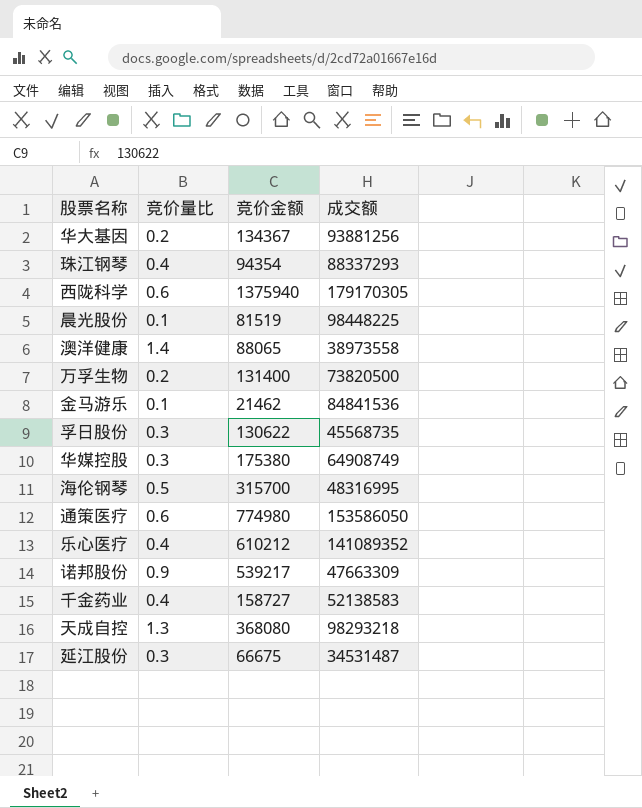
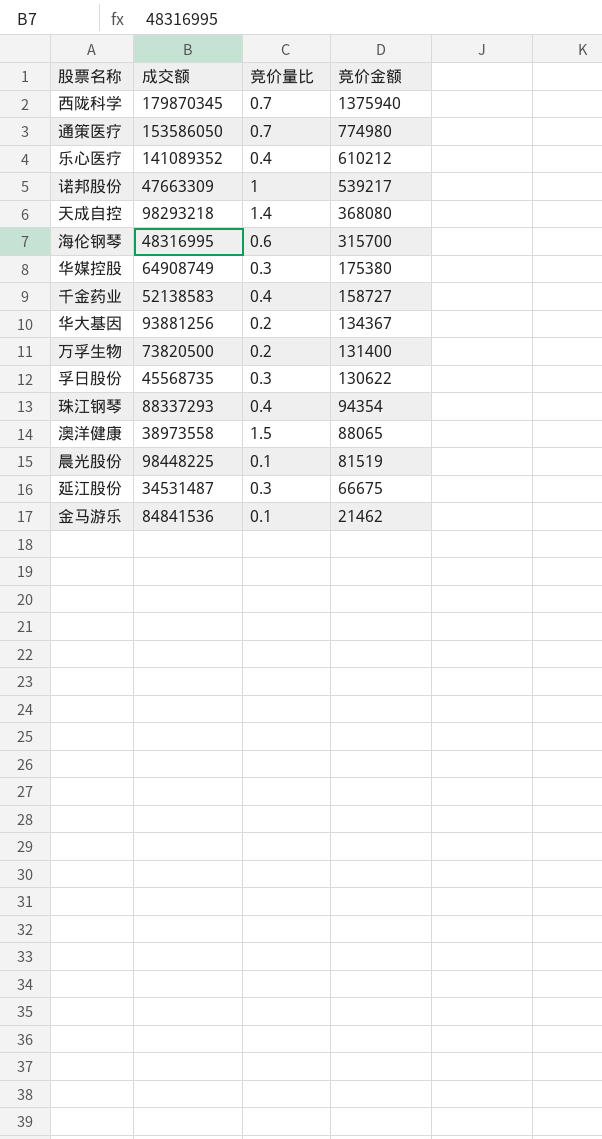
row order: none -> 竞价金额 descending
column 成交额 | position: 4 -> 2
西陇科学 | 成交额: 179170305 -> 179870345
西陇科学 | 竞价量比: 0.6 -> 0.7
通策医疗 | 竞价量比: 0.6 -> 0.7
诺邦股份 | 竞价量比: 0.9 -> 1
天成自控 | 竞价量比: 1.3 -> 1.4
海伦钢琴 | 竞价量比: 0.5 -> 0.6
澳洋健康 | 竞价量比: 1.4 -> 1.5

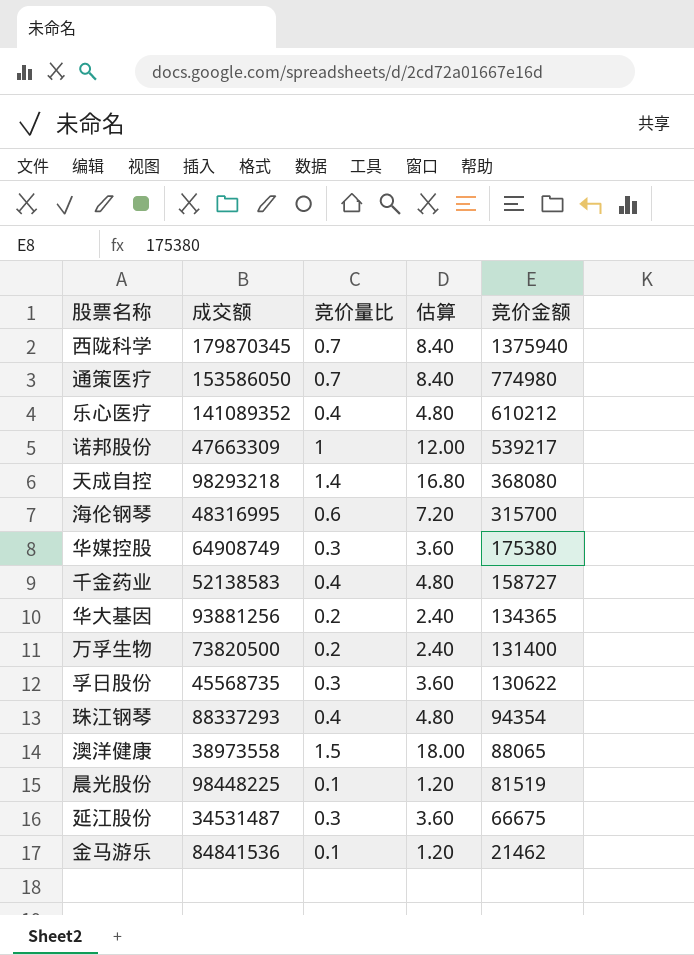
column 估算 | formula: none -> [竞价量比] * 12
华大基因 | 竞价金额: 134367 -> 134365

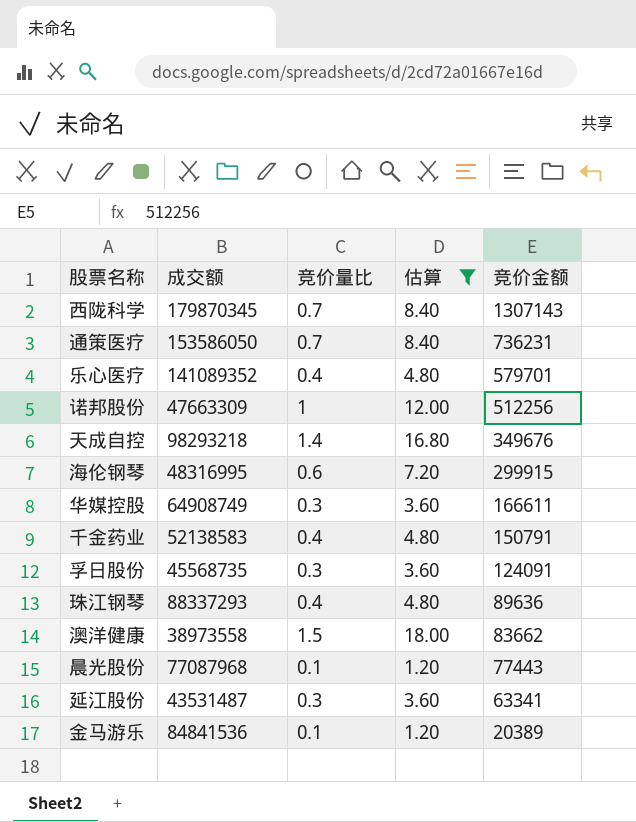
filter: none -> 估算 != 2.40
西陇科学 | 竞价金额: 1375940 -> 1307143
通策医疗 | 竞价金额: 774980 -> 736231
乐心医疗 | 竞价金额: 610212 -> 579701
诺邦股份 | 竞价金额: 539217 -> 512256
天成自控 | 竞价金额: 368080 -> 349676
海伦钢琴 | 竞价金额: 315700 -> 299915
华媒控股 | 竞价金额: 175380 -> 166611
千金药业 | 竞价金额: 158727 -> 150791
孚日股份 | 竞价金额: 130622 -> 124091
珠江钢琴 | 竞价金额: 94354 -> 89636
澳洋健康 | 竞价金额: 88065 -> 83662
晨光股份 | 成交额: 98448225 -> 77087968
晨光股份 | 竞价金额: 81519 -> 77443
延江股份 | 成交额: 34531487 -> 43531487
延江股份 | 竞价金额: 66675 -> 63341
金马游乐 | 竞价金额: 21462 -> 20389

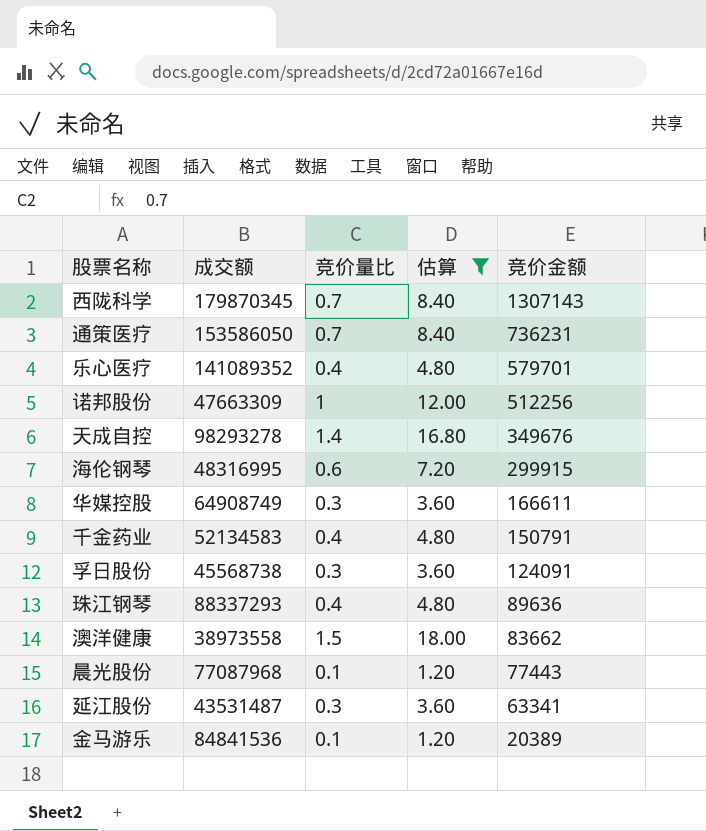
天成自控 | 成交额: 98293218 -> 98293278
千金药业 | 成交额: 52138583 -> 52134583
孚日股份 | 成交额: 45568735 -> 45568738

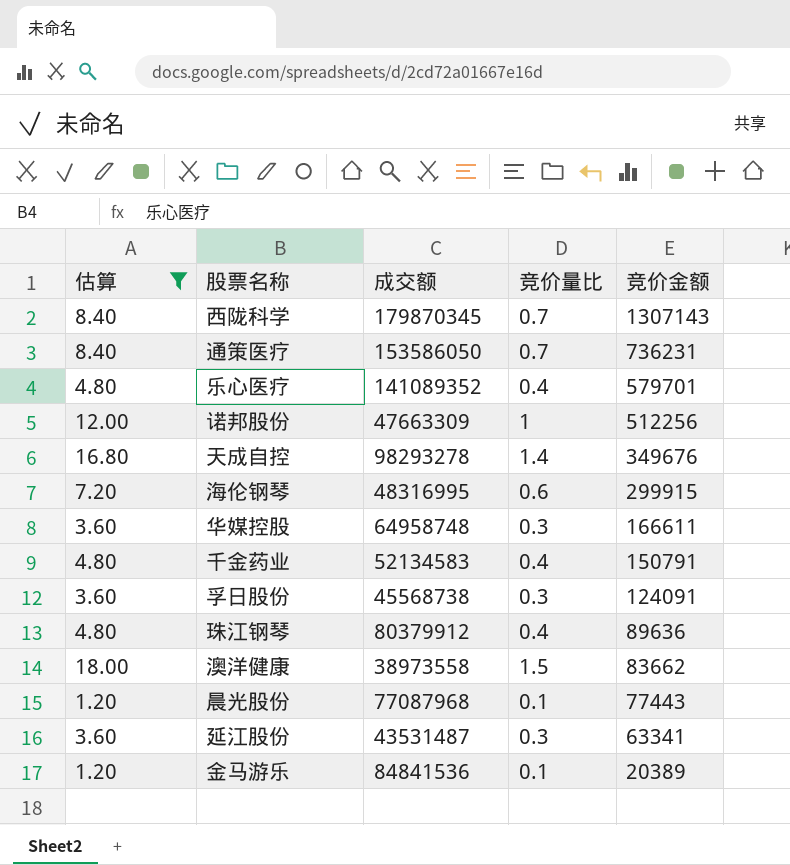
column 估算 | position: 4 -> 1
华媒控股 | 成交额: 64908749 -> 64958748
珠江钢琴 | 成交额: 88337293 -> 80379912

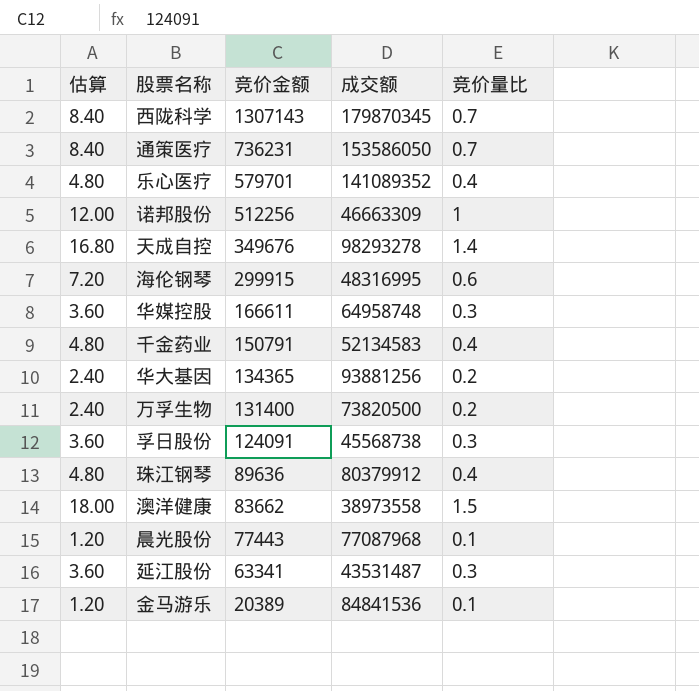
filter: 估算 != 2.40 -> none
column 竞价金额 | position: 5 -> 3
诺邦股份 | 成交额: 47663309 -> 46663309

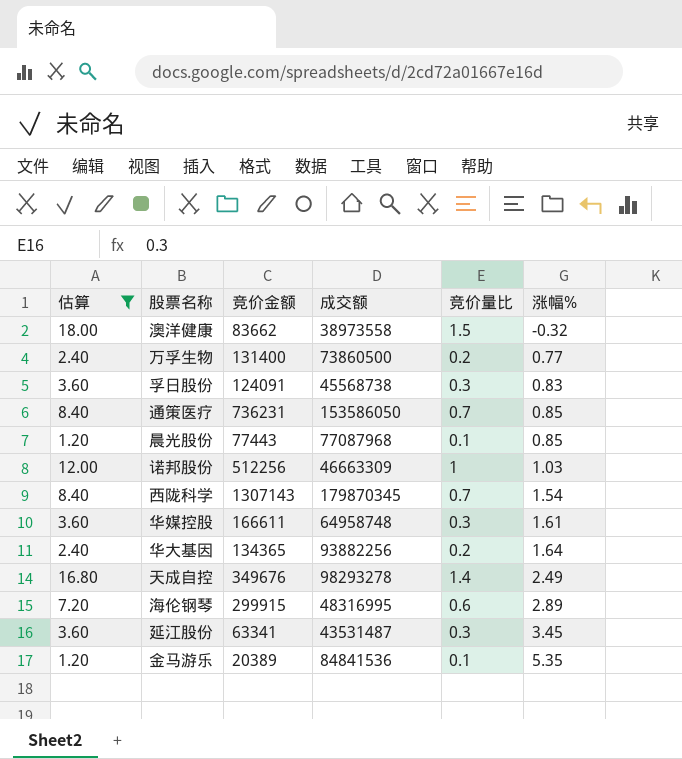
filter: none -> 估算 != 4.80
row order: 竞价金额 descending -> 涨幅% ascending
column 涨幅% | position: none -> 6
万孚生物 | 成交额: 73820500 -> 73860500
华大基因 | 成交额: 93881256 -> 93882256

